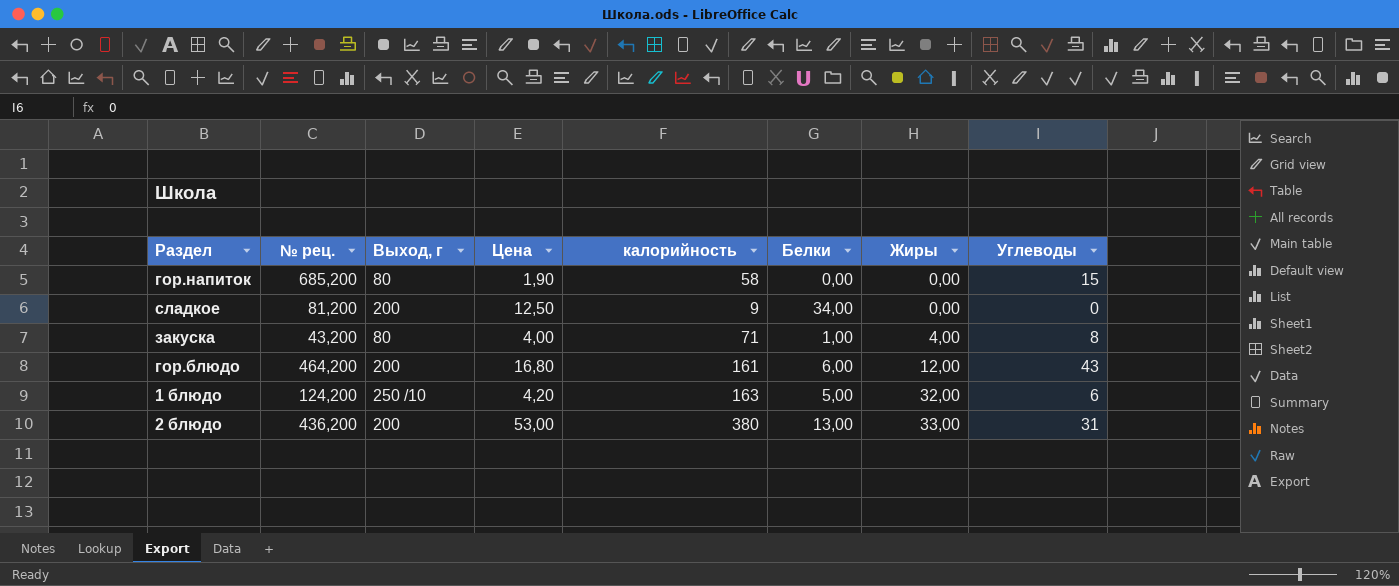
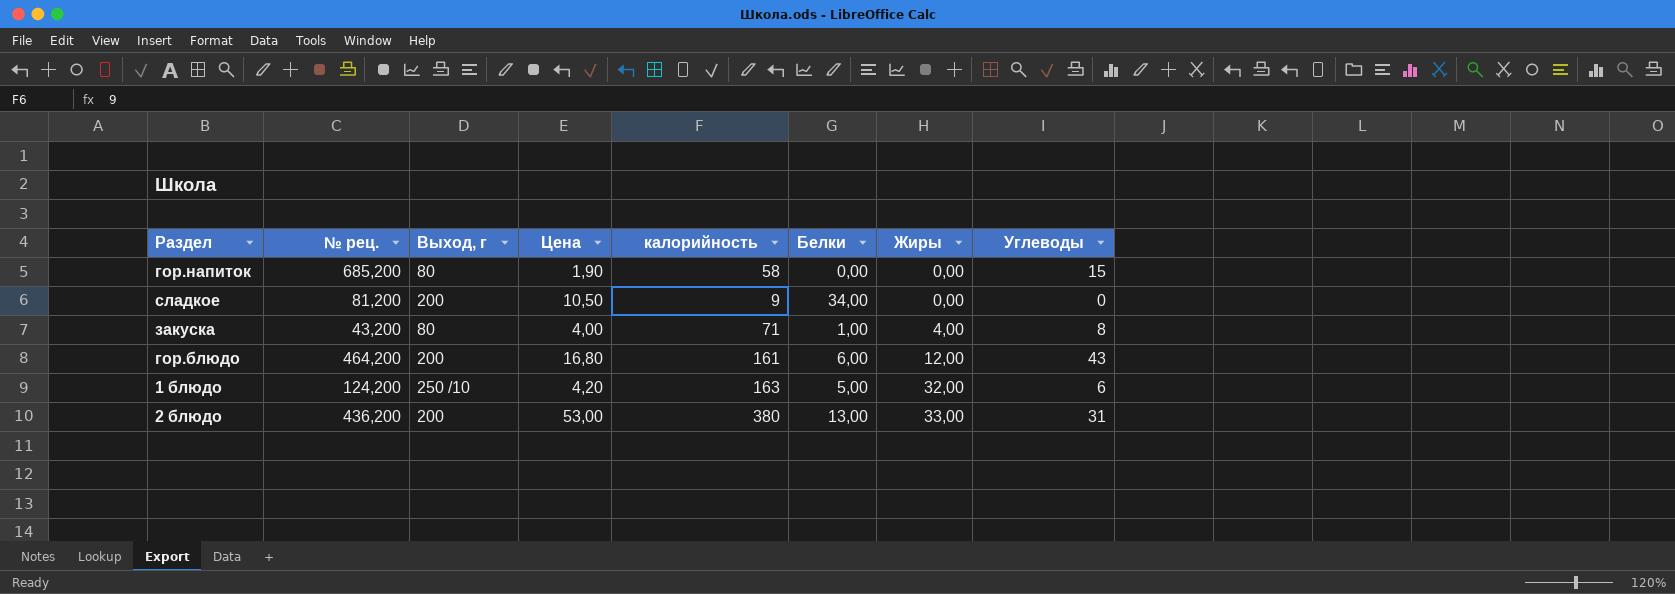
сладкое | Цена: 12,50 -> 10,50

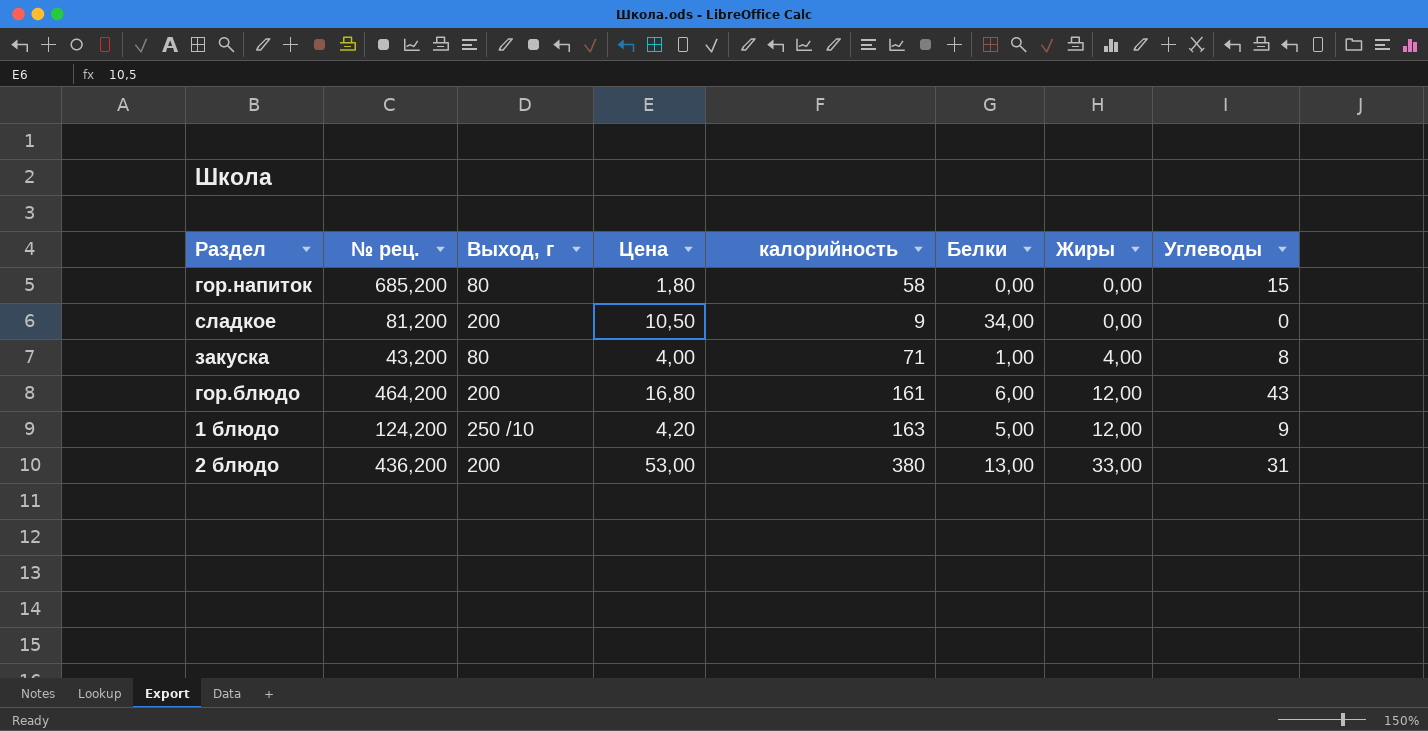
гор.напиток | Цена: 1,90 -> 1,80
1 блюдо | Жиры: 32,00 -> 12,00
1 блюдо | Углеводы: 6 -> 9

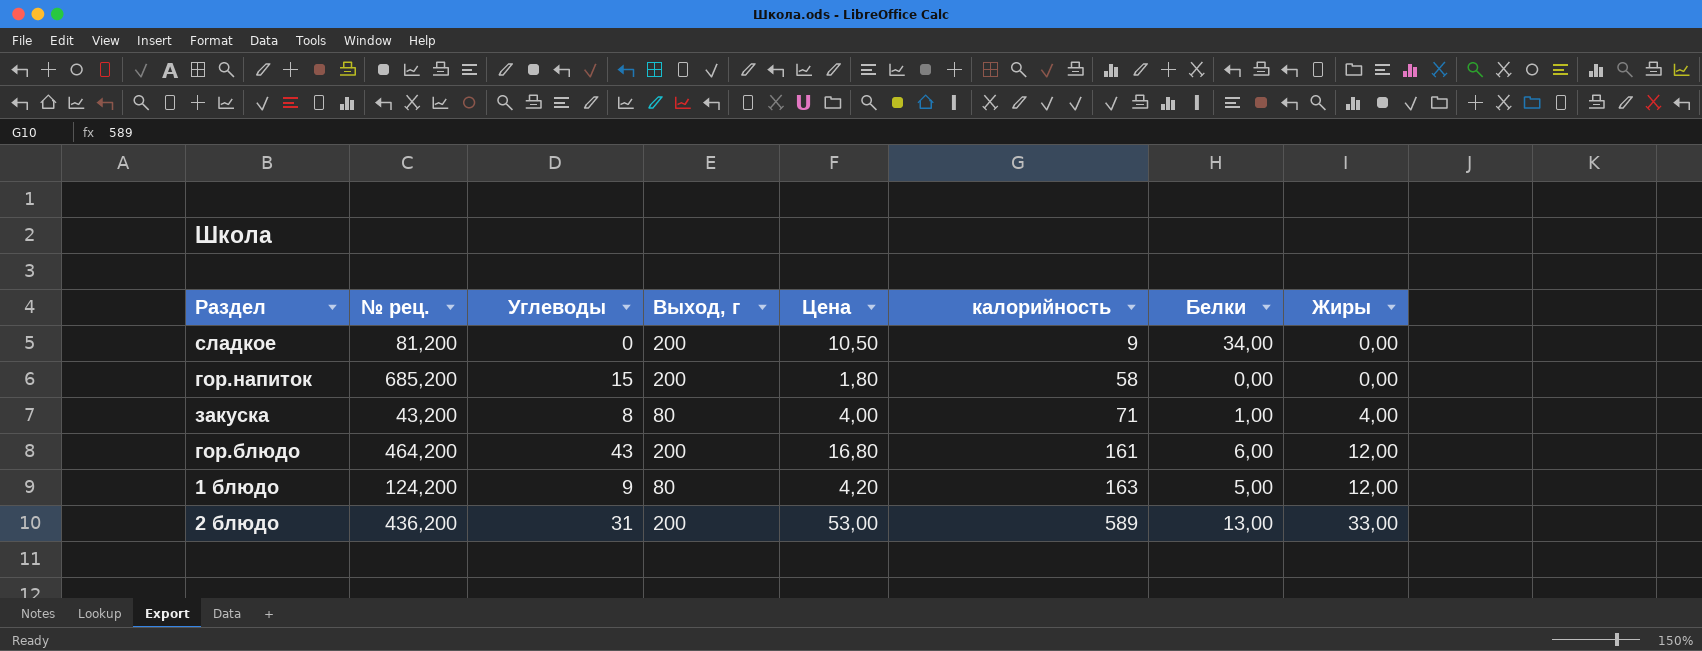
row order: Жиры ascending -> калорийность ascending
column Углеводы | position: 8 -> 3
гор.напиток | Выход, г: 80 -> 200
1 блюдо | Выход, г: 250 /10 -> 80
2 блюдо | калорийность: 380 -> 589

